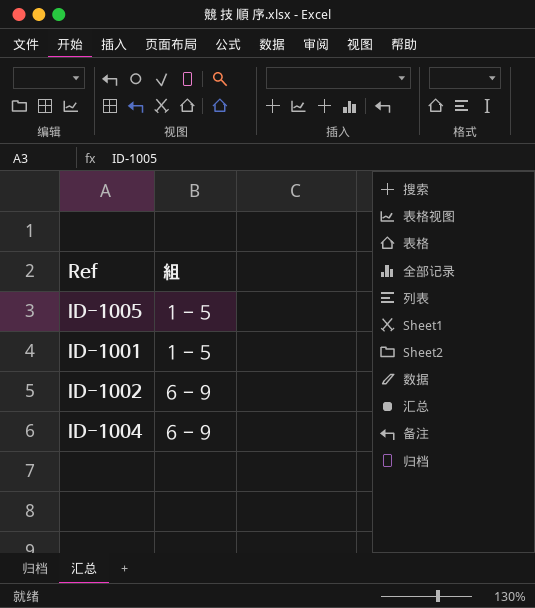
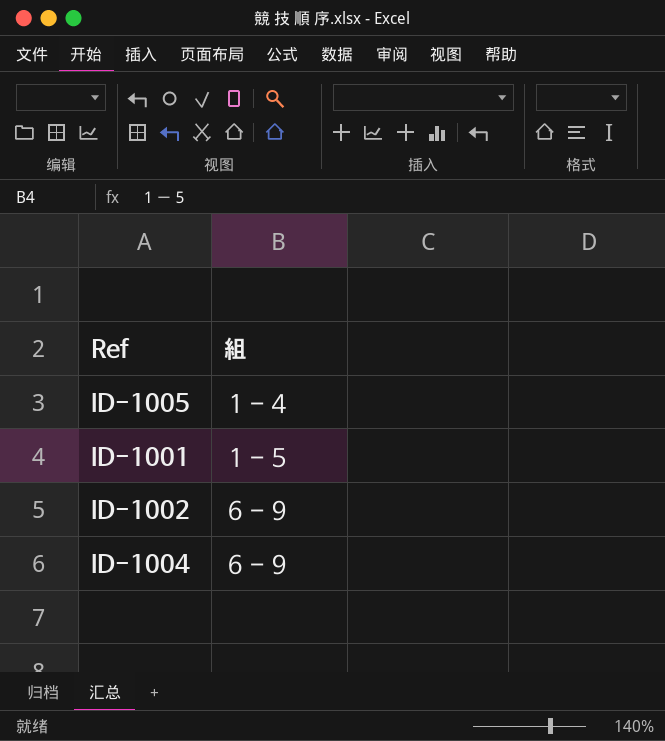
ID-1005 | 組: １－５ -> １－４

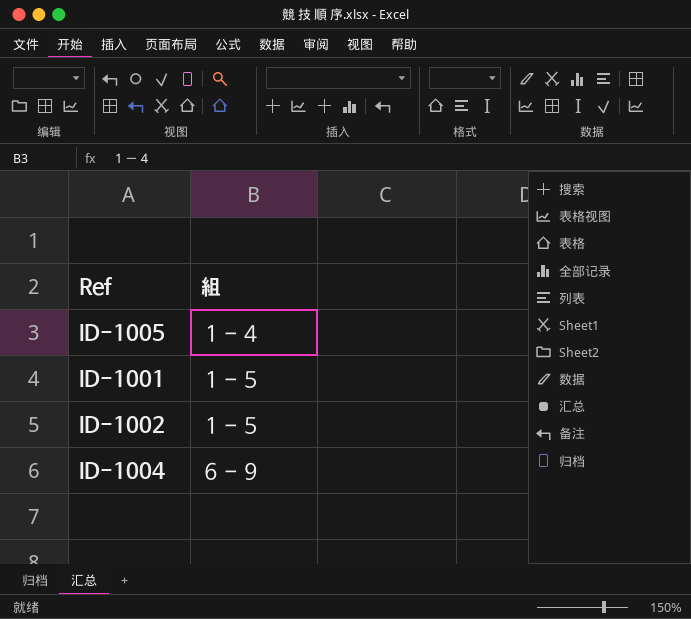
ID-1002 | 組: ６－９ -> １－５

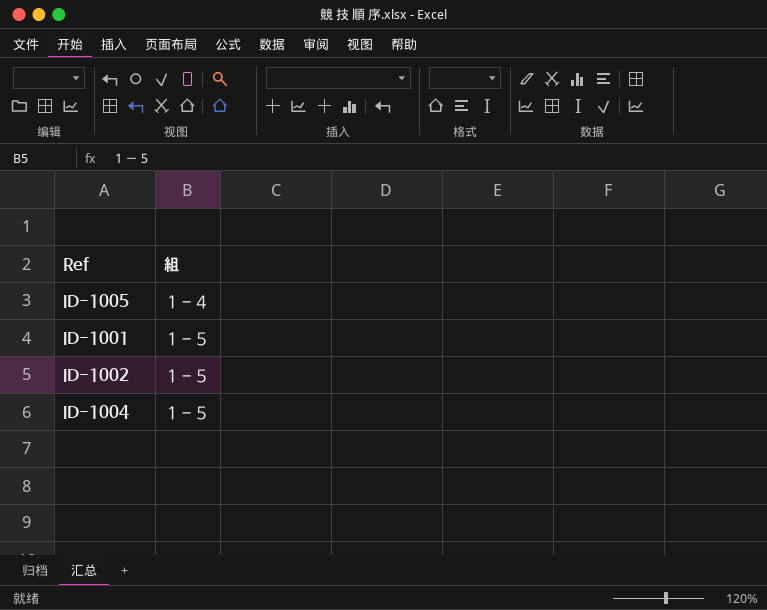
ID-1004 | 組: ６－９ -> １－５

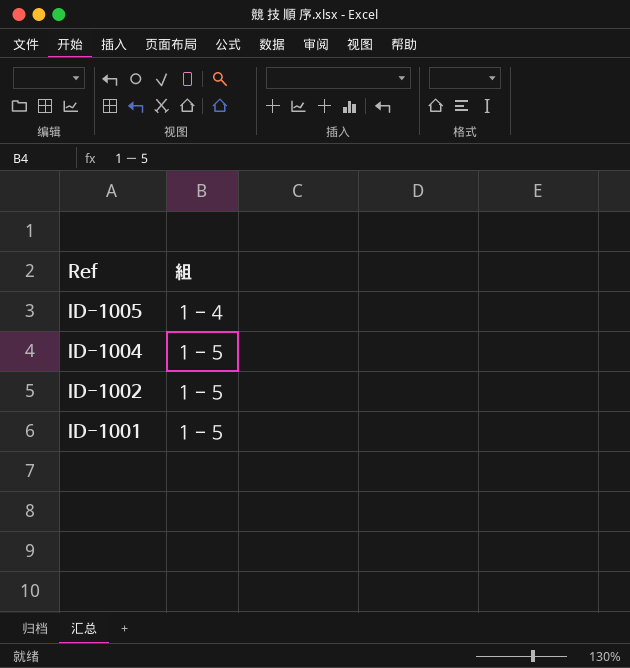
row order: 組 ascending -> Ref descending

